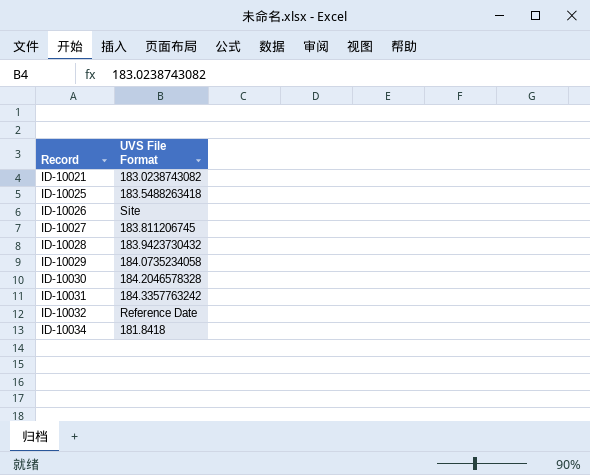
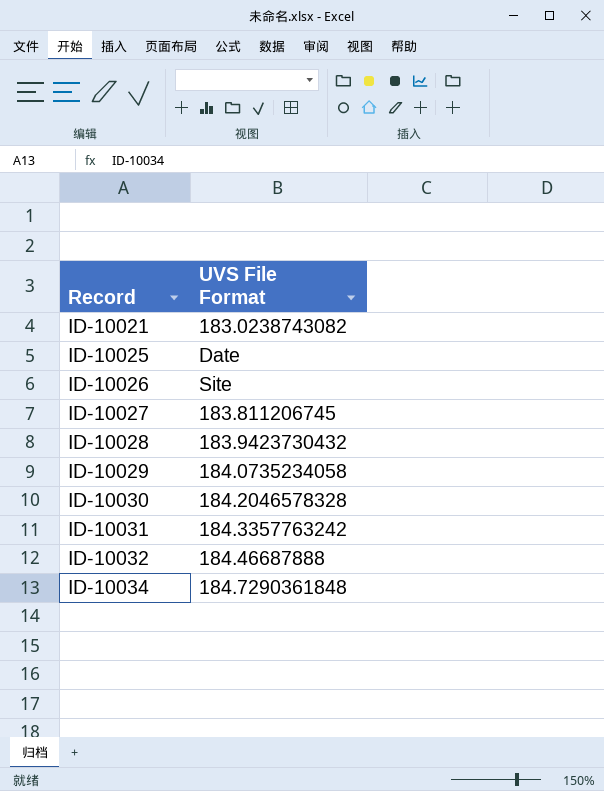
ID-10025 | UVS File Format: 183.5488263418 -> Date
ID-10032 | UVS File Format: Reference Date -> 184.46687888
ID-10034 | UVS File Format: 181.8418 -> 184.7290361848

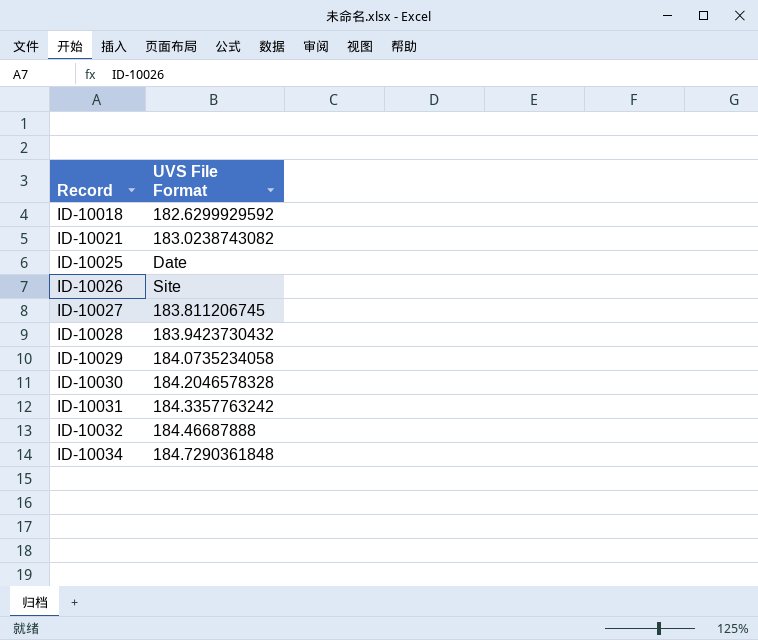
row ID-10018: none -> 182.6299929592

